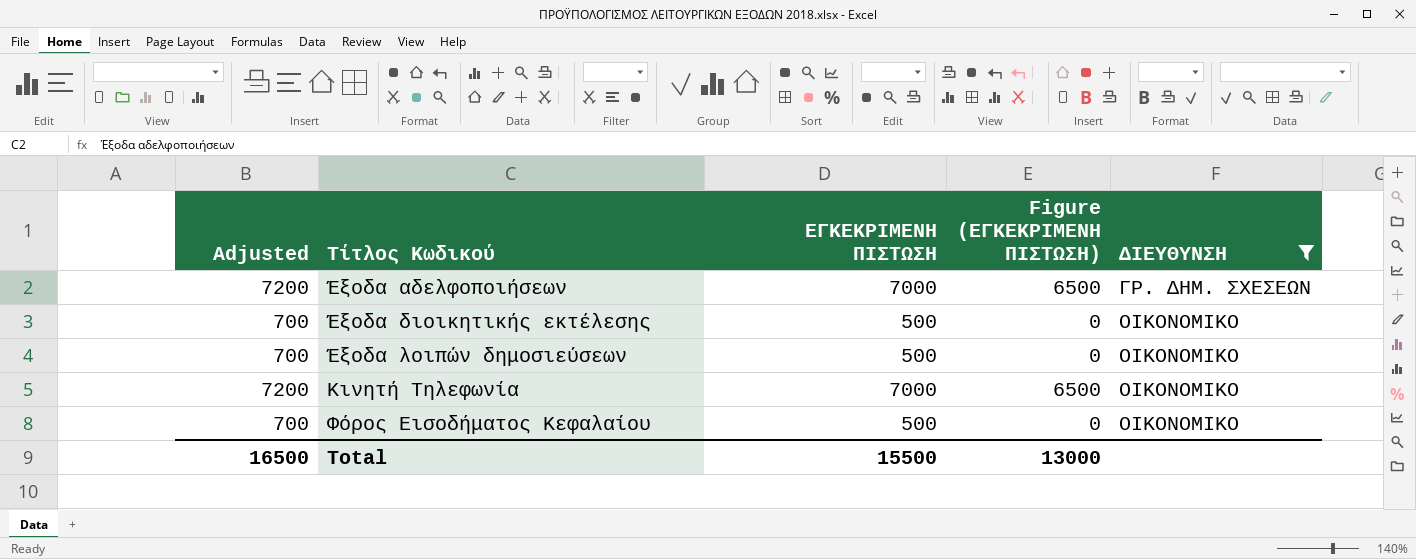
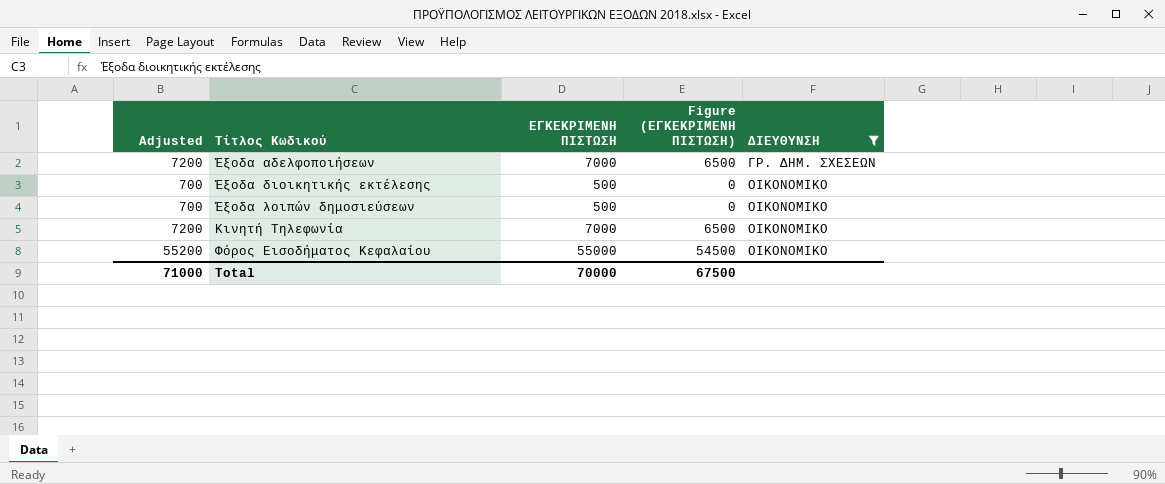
Φόρος Εισοδήματος Κεφαλαίου | Adjusted: 700 -> 55200
Φόρος Εισοδήματος Κεφαλαίου | ΕΓΚΕΚΡΙΜΕΝΗ ΠΙΣΤΩΣΗ: 500 -> 55000
Φόρος Εισοδήματος Κεφαλαίου | Figure (ΕΓΚΕΚΡΙΜΕΝΗ ΠΙΣΤΩΣΗ): 0 -> 54500
Total | Adjusted: 16500 -> 71000
Total | ΕΓΚΕΚΡΙΜΕΝΗ ΠΙΣΤΩΣΗ: 15500 -> 70000
Total | Figure (ΕΓΚΕΚΡΙΜΕΝΗ ΠΙΣΤΩΣΗ): 13000 -> 67500

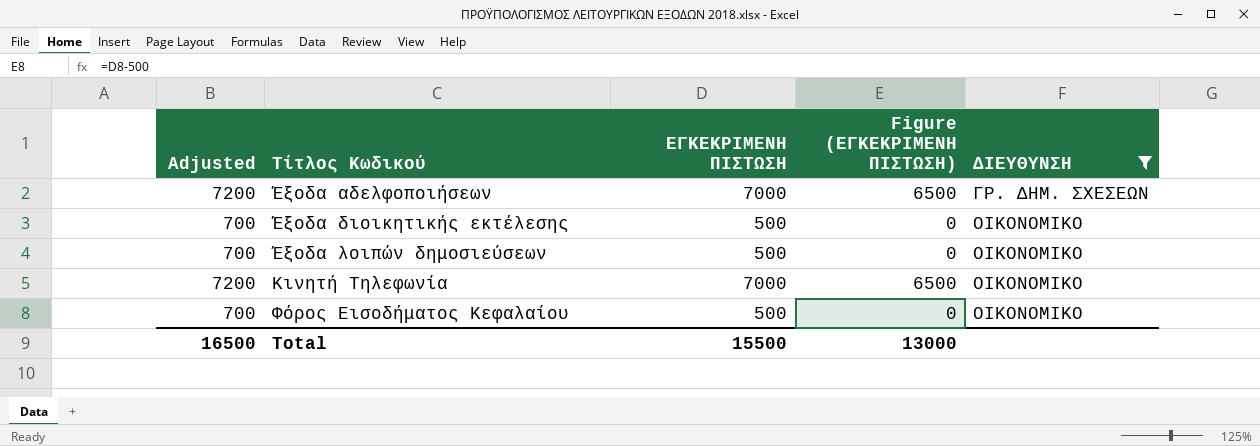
Φόρος Εισοδήματος Κεφαλαίου | Adjusted: 55200 -> 700
Φόρος Εισοδήματος Κεφαλαίου | ΕΓΚΕΚΡΙΜΕΝΗ ΠΙΣΤΩΣΗ: 55000 -> 500
Φόρος Εισοδήματος Κεφαλαίου | Figure (ΕΓΚΕΚΡΙΜΕΝΗ ΠΙΣΤΩΣΗ): 54500 -> 0
Total | Adjusted: 71000 -> 16500
Total | ΕΓΚΕΚΡΙΜΕΝΗ ΠΙΣΤΩΣΗ: 70000 -> 15500
Total | Figure (ΕΓΚΕΚΡΙΜΕΝΗ ΠΙΣΤΩΣΗ): 67500 -> 13000

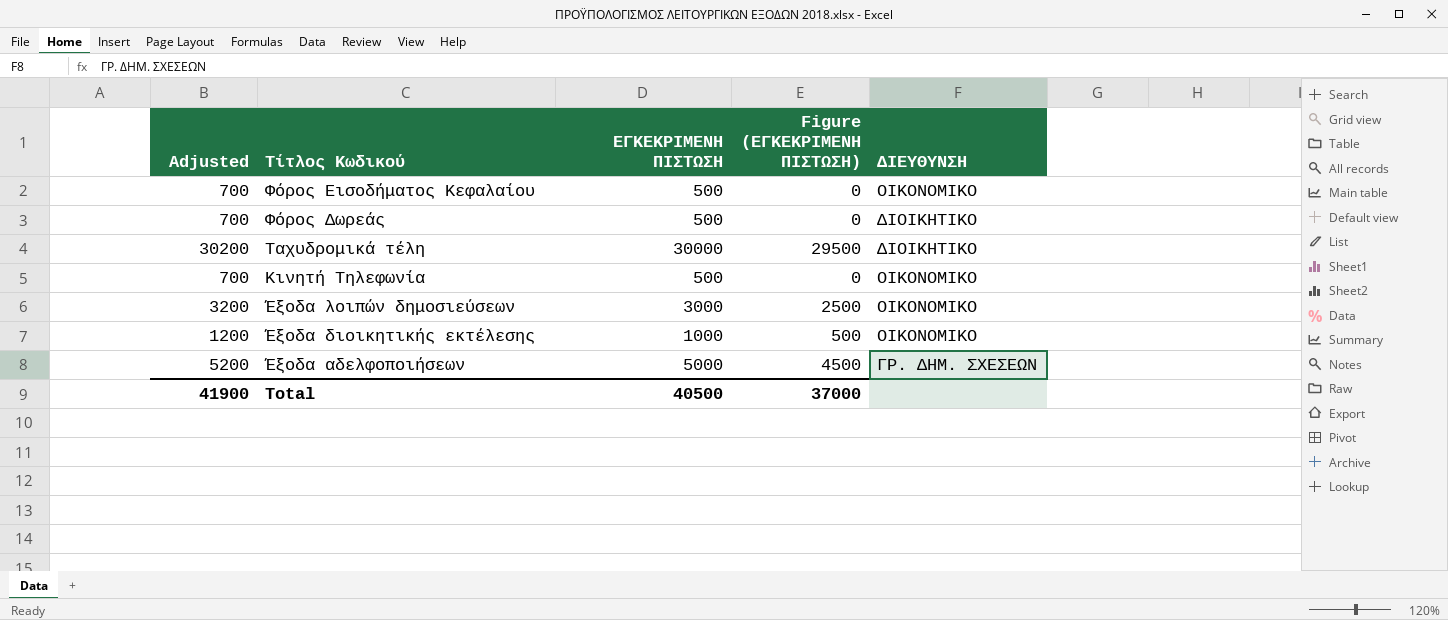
filter: ΔΙΕΥΘΥΝΣΗ != ΔΙΟΙΚΗΤΙΚΟ -> none
row order: Τίτλος Κωδικού ascending -> Τίτλος Κωδικού descending
Κινητή Τηλεφωνία | Adjusted: 7200 -> 700
Κινητή Τηλεφωνία | ΕΓΚΕΚΡΙΜΕΝΗ ΠΙΣΤΩΣΗ: 7000 -> 500
Κινητή Τηλεφωνία | Figure (ΕΓΚΕΚΡΙΜΕΝΗ ΠΙΣΤΩΣΗ): 6500 -> 0
Έξοδα λοιπών δημοσιεύσεων | Adjusted: 700 -> 3200
Έξοδα λοιπών δημοσιεύσεων | ΕΓΚΕΚΡΙΜΕΝΗ ΠΙΣΤΩΣΗ: 500 -> 3000
Έξοδα λοιπών δημοσιεύσεων | Figure (ΕΓΚΕΚΡΙΜΕΝΗ ΠΙΣΤΩΣΗ): 0 -> 2500
Έξοδα διοικητικής εκτέλεσης | Adjusted: 700 -> 1200
Έξοδα διοικητικής εκτέλεσης | ΕΓΚΕΚΡΙΜΕΝΗ ΠΙΣΤΩΣΗ: 500 -> 1000
Έξοδα διοικητικής εκτέλεσης | Figure (ΕΓΚΕΚΡΙΜΕΝΗ ΠΙΣΤΩΣΗ): 0 -> 500
Έξοδα αδελφοποιήσεων | Adjusted: 7200 -> 5200
Έξοδα αδελφοποιήσεων | ΕΓΚΕΚΡΙΜΕΝΗ ΠΙΣΤΩΣΗ: 7000 -> 5000
Έξοδα αδελφοποιήσεων | Figure (ΕΓΚΕΚΡΙΜΕΝΗ ΠΙΣΤΩΣΗ): 6500 -> 4500
Total | Adjusted: 16500 -> 41900
Total | ΕΓΚΕΚΡΙΜΕΝΗ ΠΙΣΤΩΣΗ: 15500 -> 40500
Total | Figure (ΕΓΚΕΚΡΙΜΕΝΗ ΠΙΣΤΩΣΗ): 13000 -> 37000

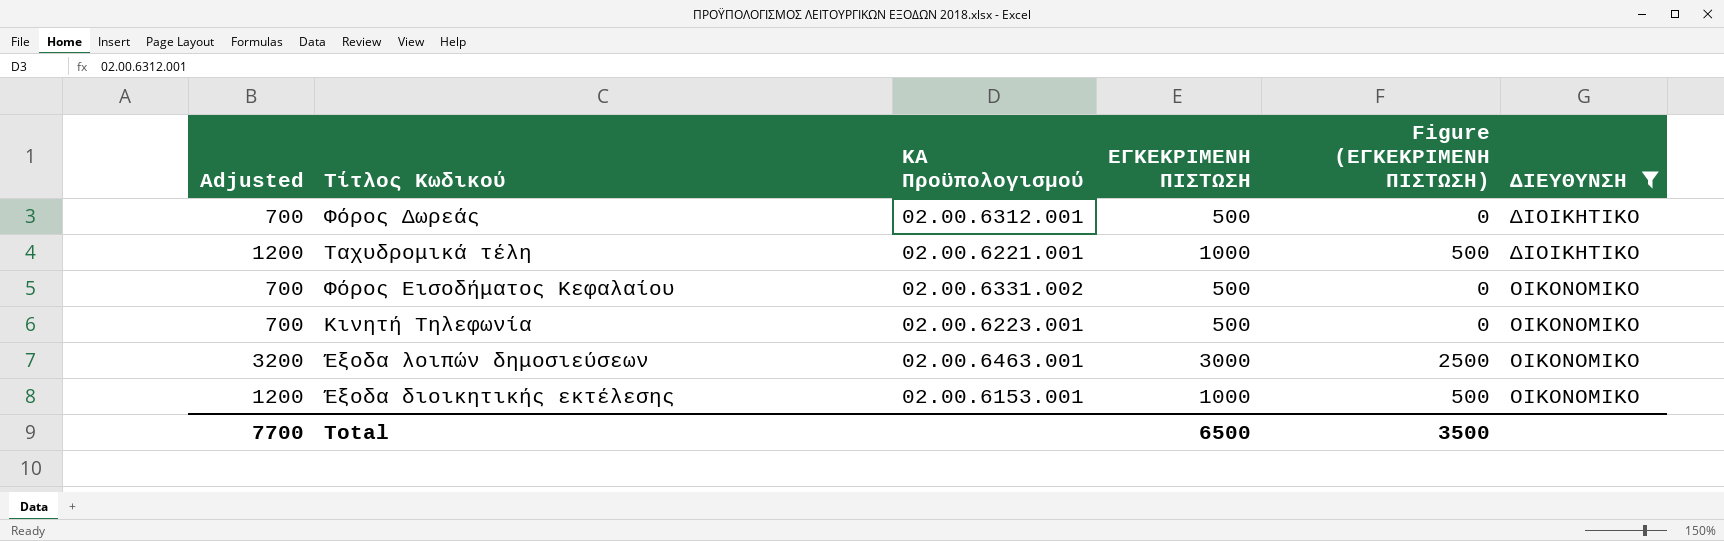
filter: none -> ΔΙΕΥΘΥΝΣΗ != ΓΡ. ΔΗΜ. ΣΧΕΣΕΩΝ
row order: Τίτλος Κωδικού descending -> ΔΙΕΥΘΥΝΣΗ ascending
column ΚΑ Προϋπολογισμού | position: none -> 3
Ταχυδρομικά τέλη | Adjusted: 30200 -> 1200
Ταχυδρομικά τέλη | ΕΓΚΕΚΡΙΜΕΝΗ ΠΙΣΤΩΣΗ: 30000 -> 1000
Ταχυδρομικά τέλη | Figure (ΕΓΚΕΚΡΙΜΕΝΗ ΠΙΣΤΩΣΗ): 29500 -> 500
Total | Adjusted: 41900 -> 7700
Total | ΕΓΚΕΚΡΙΜΕΝΗ ΠΙΣΤΩΣΗ: 40500 -> 6500
Total | Figure (ΕΓΚΕΚΡΙΜΕΝΗ ΠΙΣΤΩΣΗ): 37000 -> 3500

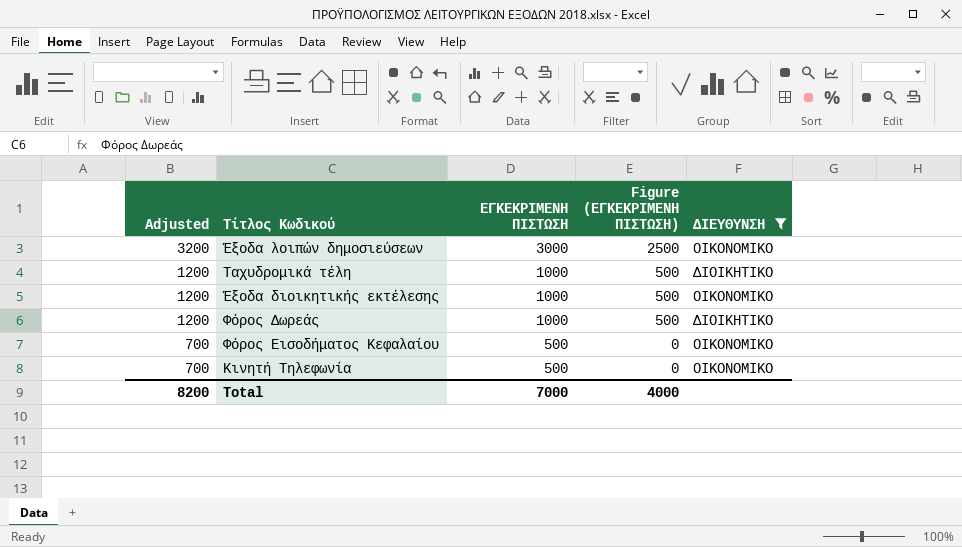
row order: ΔΙΕΥΘΥΝΣΗ ascending -> Adjusted descending
column ΚΑ Προϋπολογισμού | position: 3 -> none
Φόρος Δωρεάς | Adjusted: 700 -> 1200
Φόρος Δωρεάς | ΕΓΚΕΚΡΙΜΕΝΗ ΠΙΣΤΩΣΗ: 500 -> 1000
Φόρος Δωρεάς | Figure (ΕΓΚΕΚΡΙΜΕΝΗ ΠΙΣΤΩΣΗ): 0 -> 500
Total | Adjusted: 7700 -> 8200
Total | ΕΓΚΕΚΡΙΜΕΝΗ ΠΙΣΤΩΣΗ: 6500 -> 7000
Total | Figure (ΕΓΚΕΚΡΙΜΕΝΗ ΠΙΣΤΩΣΗ): 3500 -> 4000

